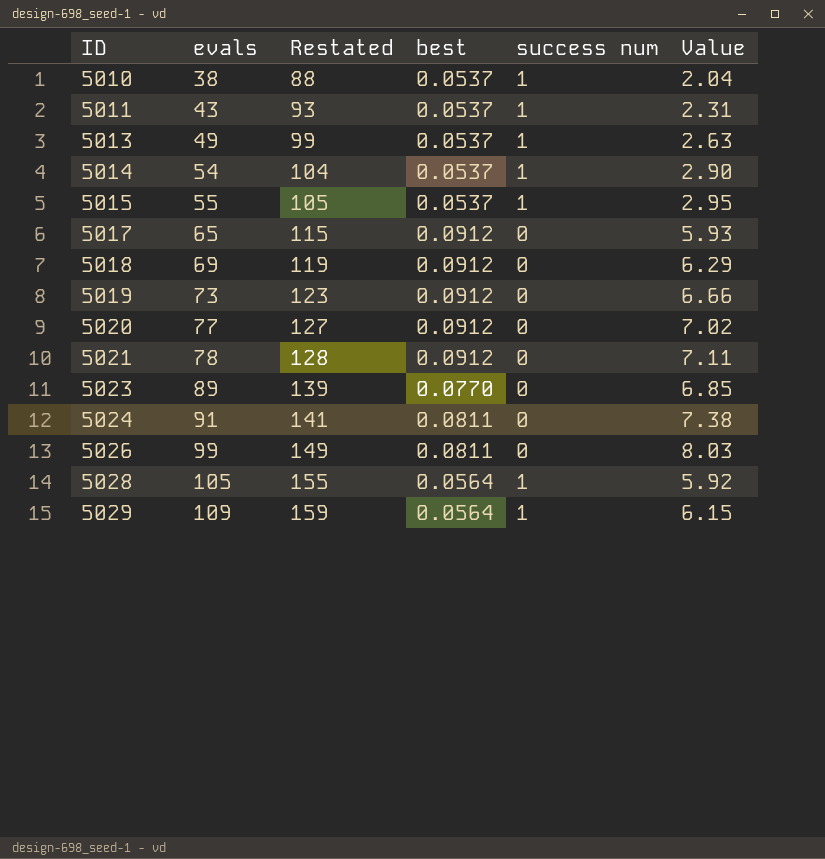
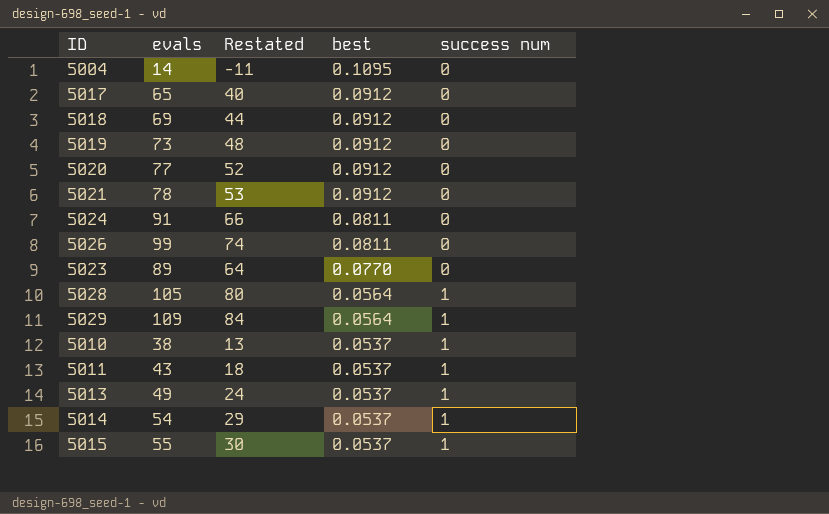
row order: ID ascending -> best descending
column Value | formula: [evals] * [best] -> none
column Restated | formula: [evals] + 50 -> [evals] - 25
row 5004: none -> 14 | -11 | 0.1095 | 0

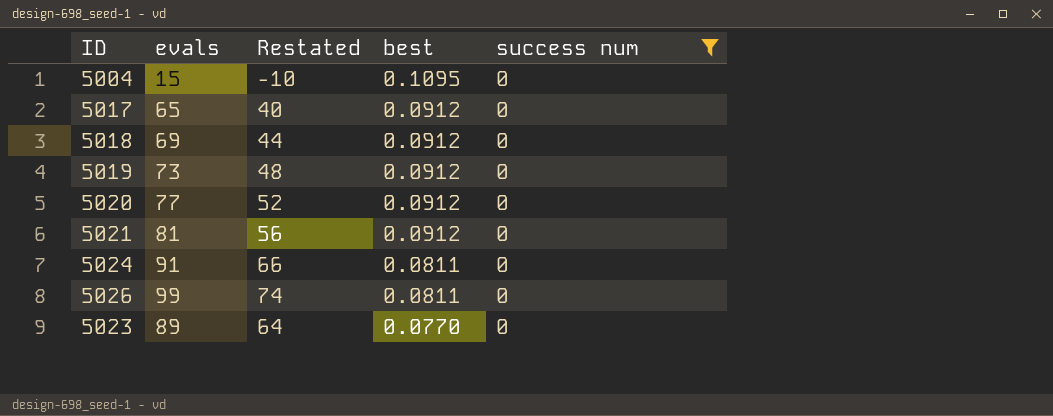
filter: none -> success num = 0
5004 | evals: 14 -> 15
5004 | Restated: -11 -> -10
5021 | evals: 78 -> 81
5021 | Restated: 53 -> 56

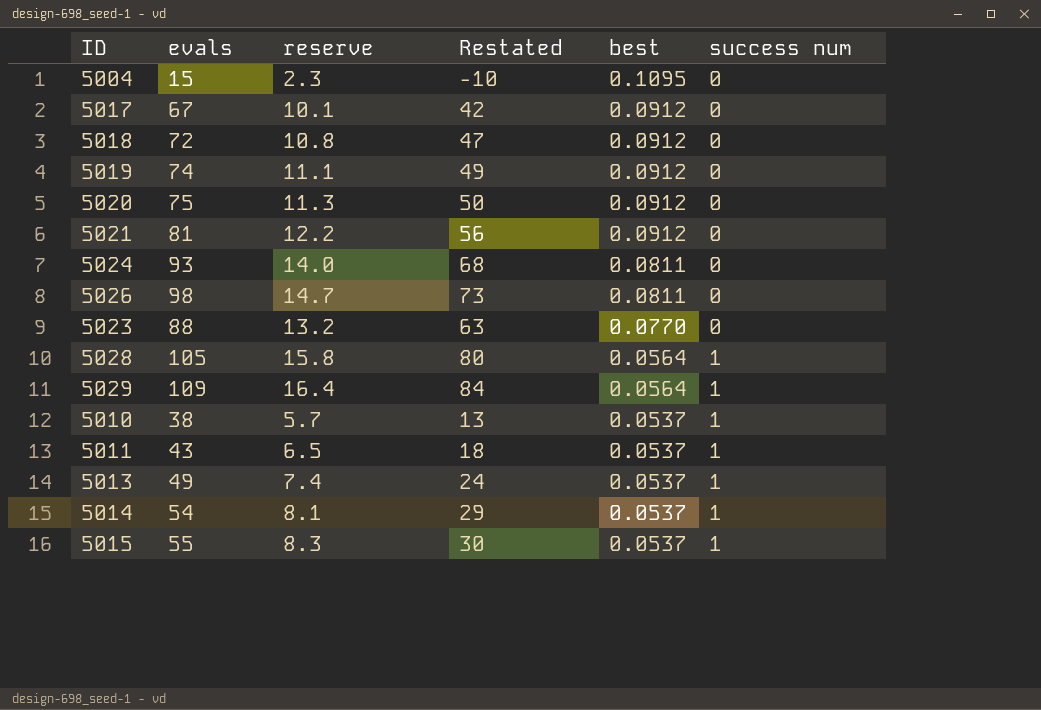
filter: success num = 0 -> none
column reserve | formula: none -> [evals] * 0.15
5017 | evals: 65 -> 67
5017 | Restated: 40 -> 42
5018 | evals: 69 -> 72
5018 | Restated: 44 -> 47
5019 | evals: 73 -> 74
5019 | Restated: 48 -> 49
5020 | evals: 77 -> 75
5020 | Restated: 52 -> 50
5024 | evals: 91 -> 93
5024 | Restated: 66 -> 68
5026 | evals: 99 -> 98
5026 | Restated: 74 -> 73
5023 | evals: 89 -> 88
5023 | Restated: 64 -> 63

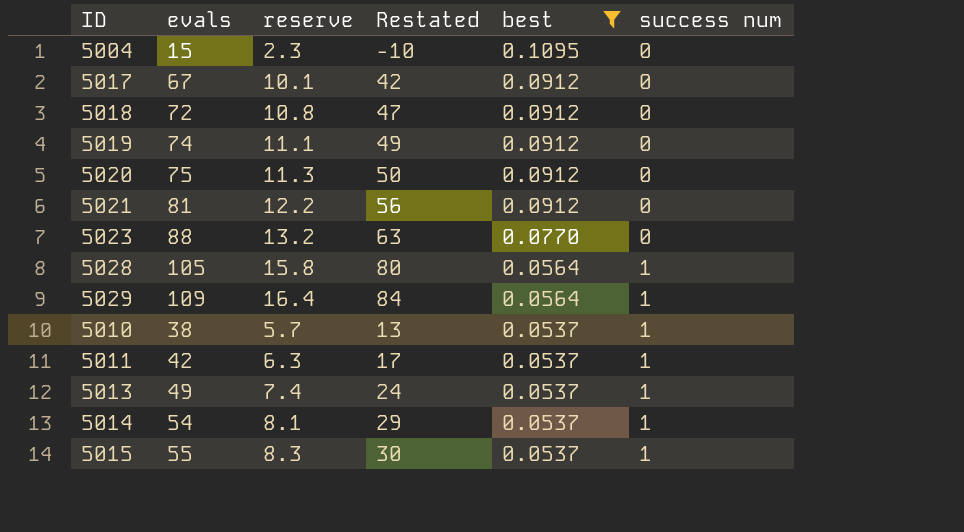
filter: none -> best != 0.0811
5011 | evals: 43 -> 42
5011 | reserve: 6.5 -> 6.3
5011 | Restated: 18 -> 17

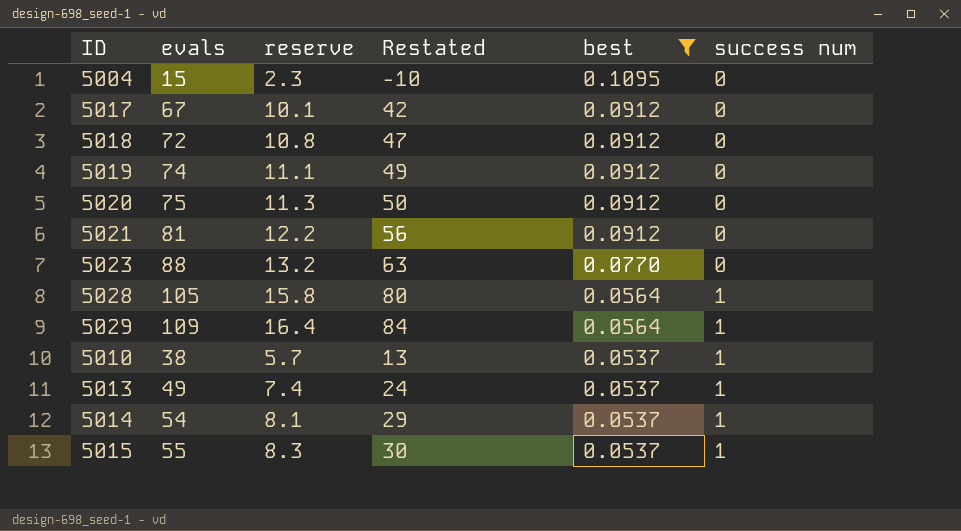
row 5011: 42 | 6.3 | 17 | 0.0537 | 1 -> none

